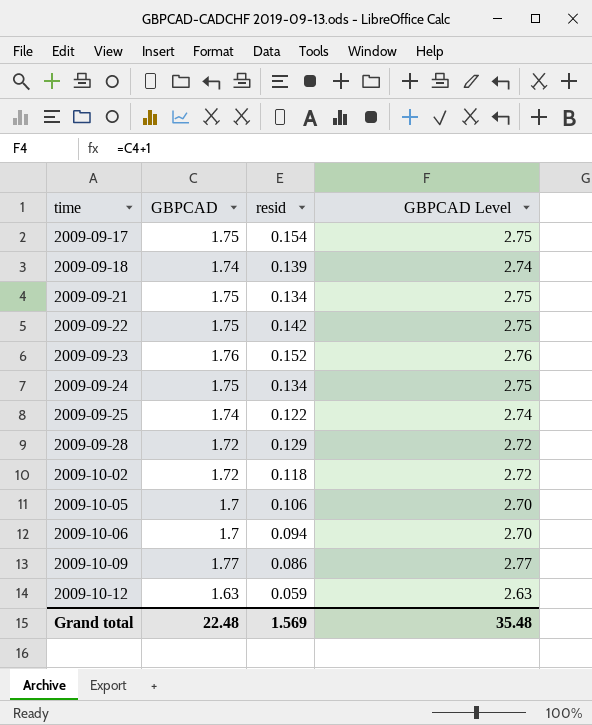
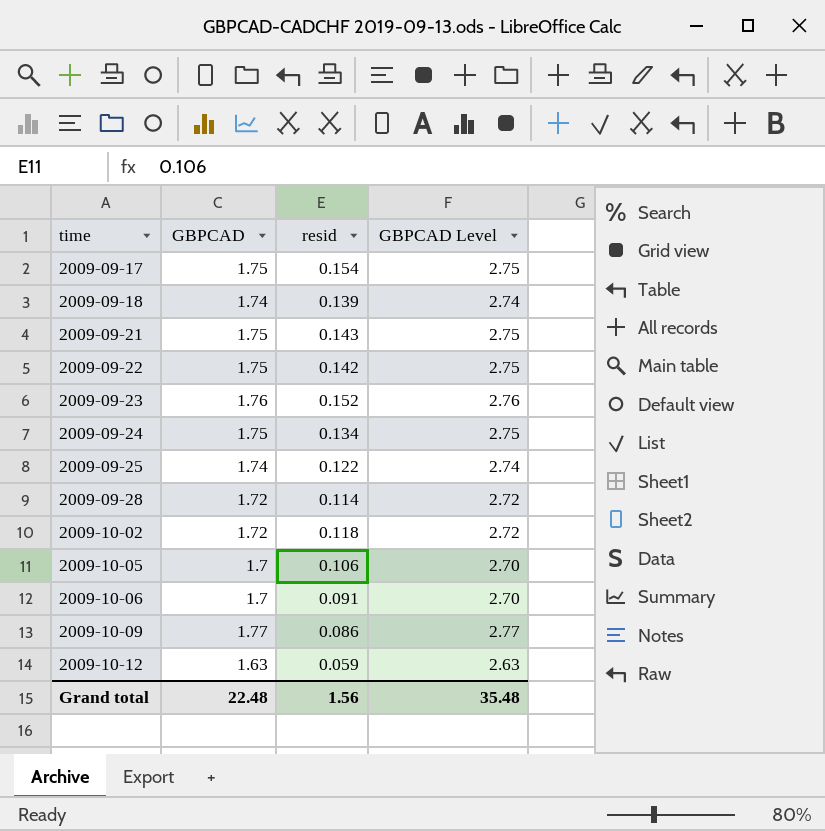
2009-09-21 | resid: 0.134 -> 0.143
2009-09-28 | resid: 0.129 -> 0.114
2009-10-06 | resid: 0.094 -> 0.091
Grand total | resid: 1.569 -> 1.56

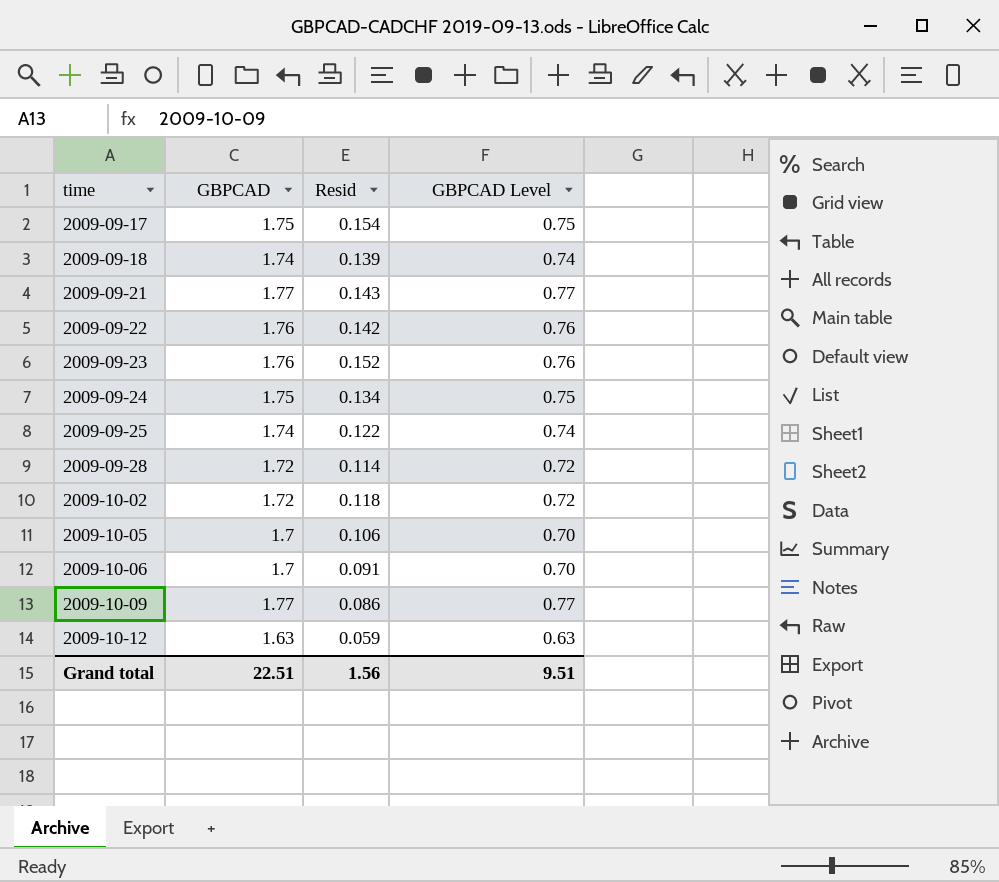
column name: resid -> Resid
column GBPCAD Level | formula: [GBPCAD] + 1 -> [GBPCAD] - 1
2009-09-21 | GBPCAD: 1.75 -> 1.77
2009-09-22 | GBPCAD: 1.75 -> 1.76
Grand total | GBPCAD: 22.48 -> 22.51
Grand total | GBPCAD Level: 35.48 -> 9.51

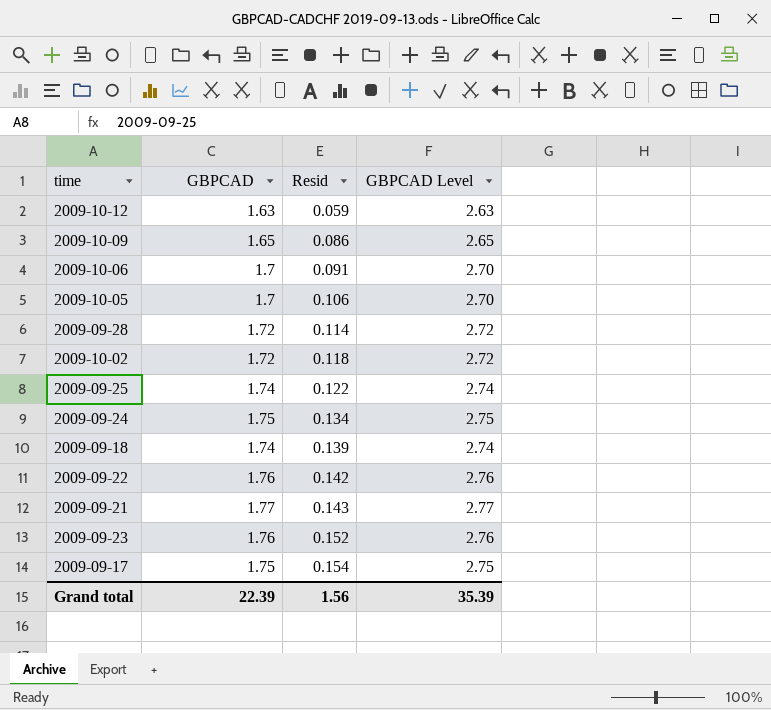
row order: time ascending -> Resid ascending
column GBPCAD Level | formula: [GBPCAD] - 1 -> [GBPCAD] + 1
2009-10-09 | GBPCAD: 1.77 -> 1.65
Grand total | GBPCAD: 22.51 -> 22.39
Grand total | GBPCAD Level: 9.51 -> 35.39

